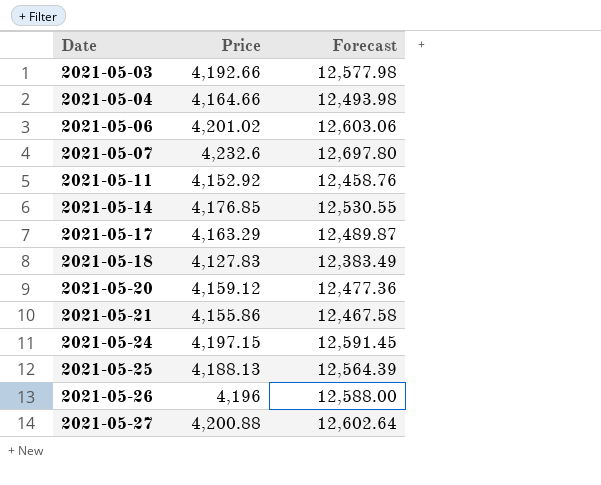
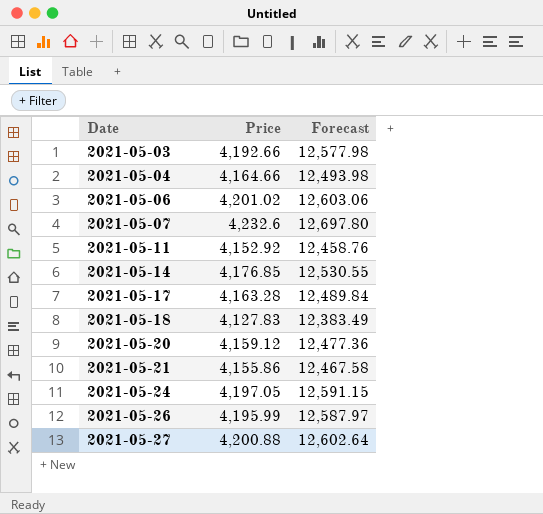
row 2021-05-25: 4,188.13 | 12,564.39 -> none
2021-05-17 | Price: 4,163.29 -> 4,163.28
2021-05-17 | Forecast: 12,489.87 -> 12,489.84
2021-05-24 | Price: 4,197.15 -> 4,197.05
2021-05-24 | Forecast: 12,591.45 -> 12,591.15
2021-05-26 | Price: 4,196 -> 4,195.99
2021-05-26 | Forecast: 12,588.00 -> 12,587.97

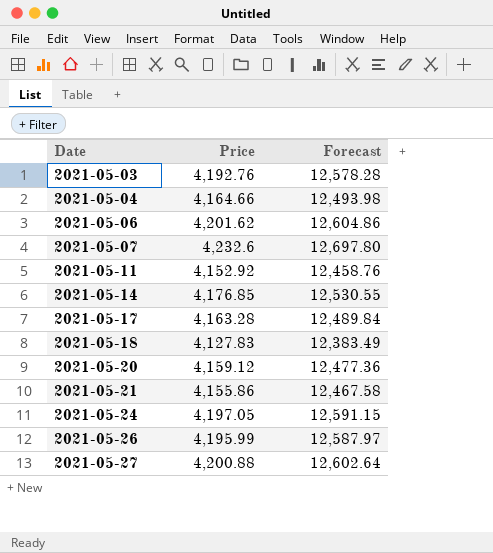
2021-05-03 | Price: 4,192.66 -> 4,192.76
2021-05-03 | Forecast: 12,577.98 -> 12,578.28
2021-05-06 | Price: 4,201.02 -> 4,201.62
2021-05-06 | Forecast: 12,603.06 -> 12,604.86

